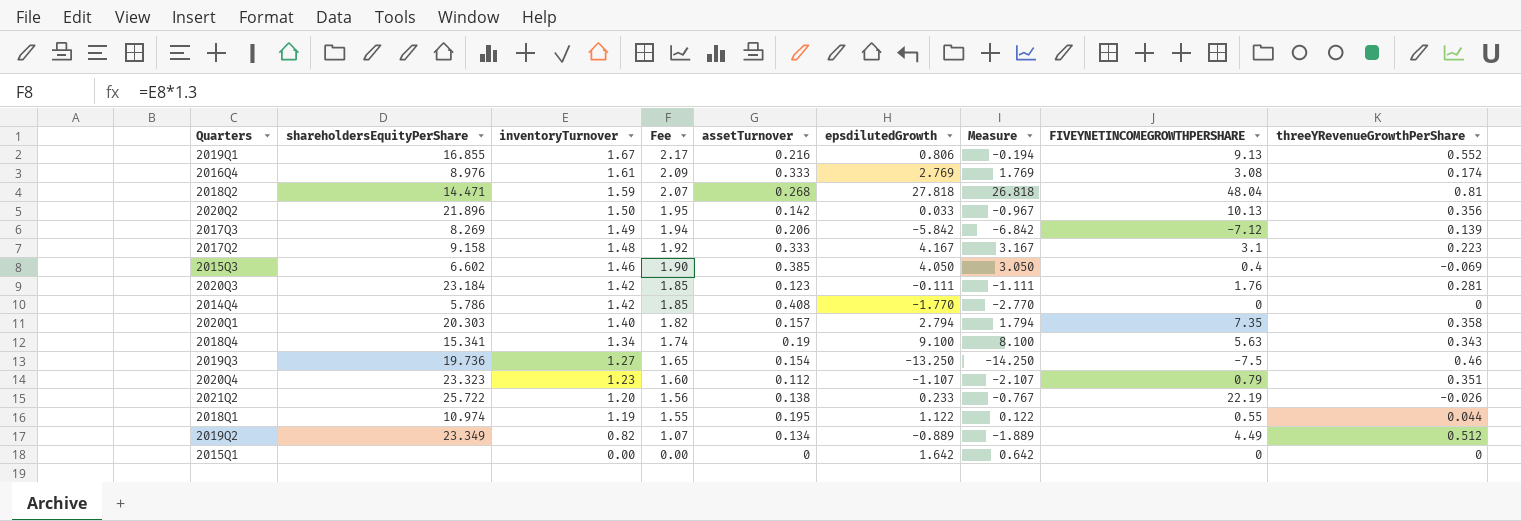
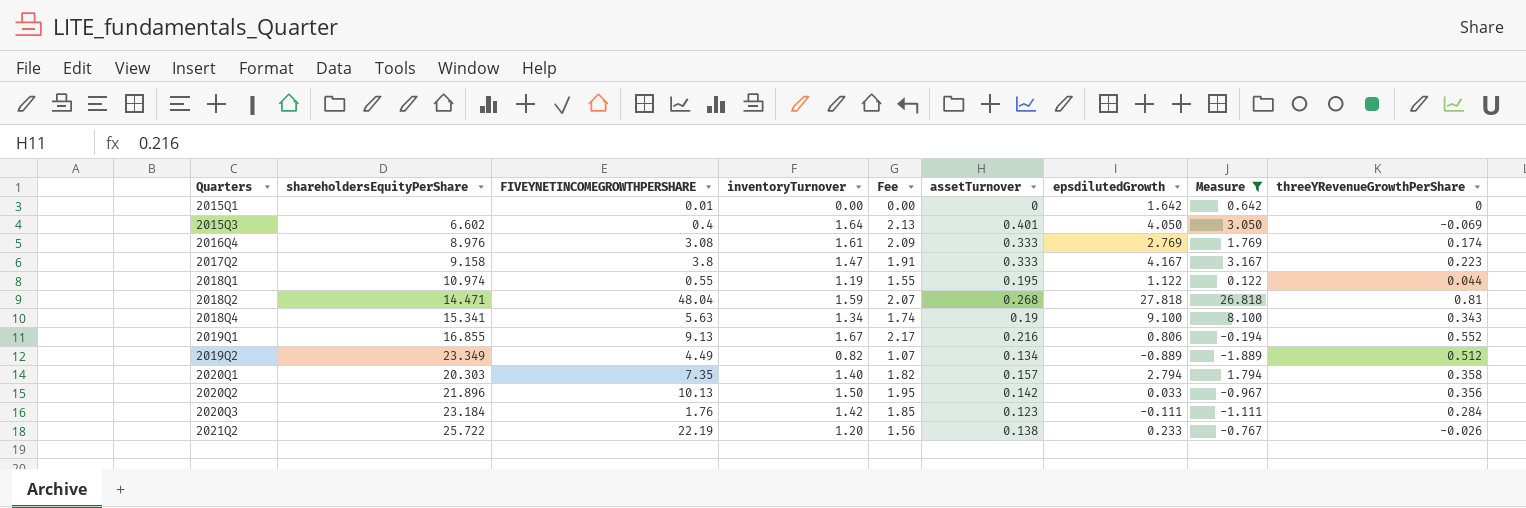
filter: none -> Measure >= -1.889
row order: inventoryTurnover descending -> Quarters ascending
column FIVEYNETINCOMEGROWTHPERSHARE | position: 8 -> 3
2015Q1 | FIVEYNETINCOMEGROWTHPERSHARE: 0 -> 0.01
2015Q3 | inventoryTurnover: 1.46 -> 1.64
2015Q3 | Fee: 1.90 -> 2.13
2015Q3 | assetTurnover: 0.385 -> 0.401
2017Q2 | FIVEYNETINCOMEGROWTHPERSHARE: 3.1 -> 3.8
2017Q2 | inventoryTurnover: 1.48 -> 1.47
2017Q2 | Fee: 1.92 -> 1.91
2020Q3 | threeYRevenueGrowthPerShare: 0.281 -> 0.284

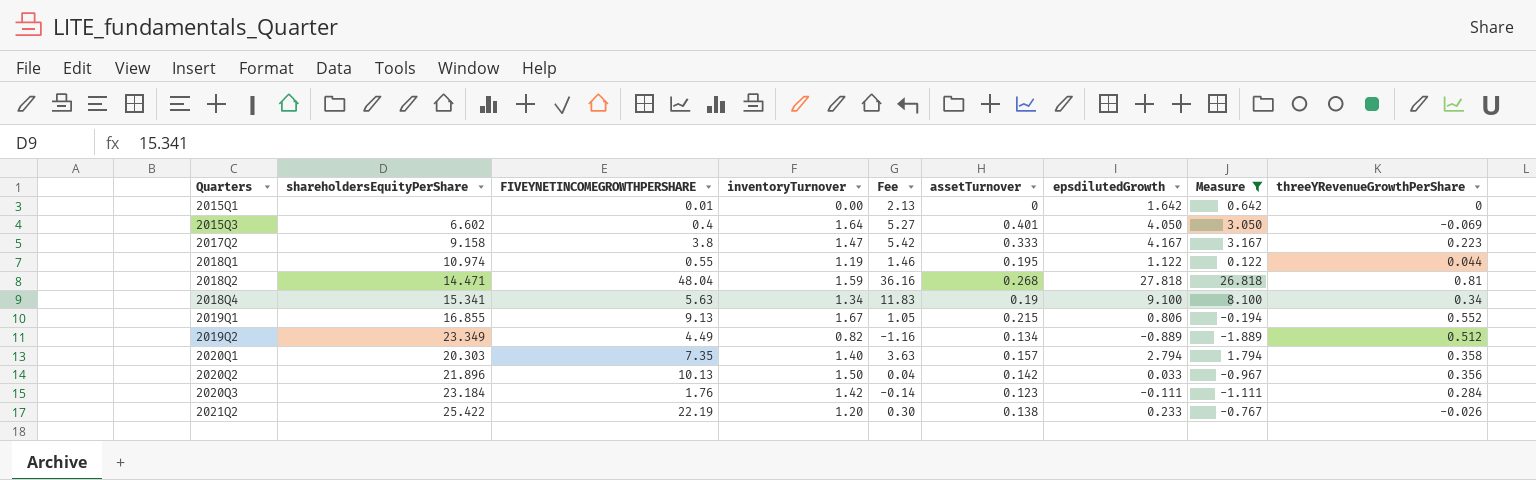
column Fee | formula: [inventoryTurnover] * 1.3 -> [epsdilutedGrowth] * 1.3
row 2016Q4: 8.976 | 3.08 | 1.61 | 2.09 | 0.333 | 2.769 | 1.769 | 0.174 -> none
2018Q4 | threeYRevenueGrowthPerShare: 0.343 -> 0.34
2019Q1 | assetTurnover: 0.216 -> 0.215
2021Q2 | shareholdersEquityPerShare: 25.722 -> 25.422

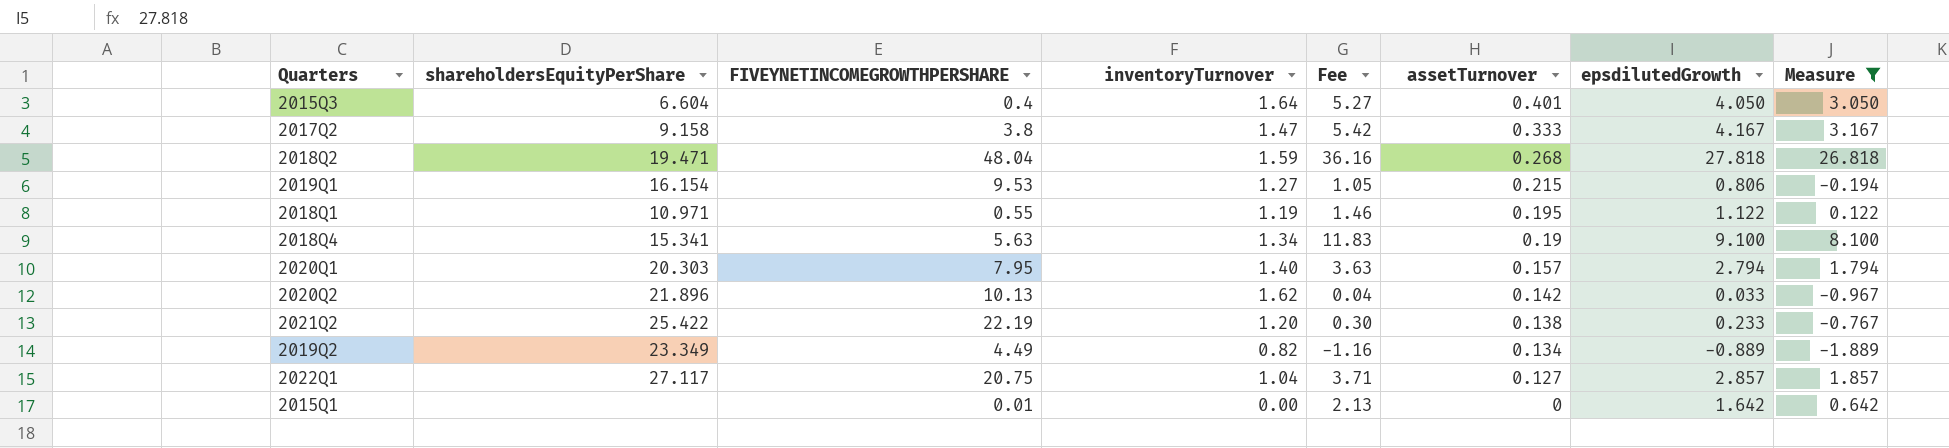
row order: Quarters ascending -> assetTurnover descending
column threeYRevenueGrowthPerShare | position: 9 -> none
row 2020Q3: 23.184 | 1.76 | 1.42 | -0.14 | 0.123 | -0.111 | -1.111 | 0.284 -> none
2015Q3 | shareholdersEquityPerShare: 6.602 -> 6.604
2018Q2 | shareholdersEquityPerShare: 14.471 -> 19.471
2019Q1 | shareholdersEquityPerShare: 16.855 -> 16.154
2019Q1 | FIVEYNETINCOMEGROWTHPERSHARE: 9.13 -> 9.53
2019Q1 | inventoryTurnover: 1.67 -> 1.27
2018Q1 | shareholdersEquityPerShare: 10.974 -> 10.971
2020Q1 | FIVEYNETINCOMEGROWTHPERSHARE: 7.35 -> 7.95
2020Q2 | inventoryTurnover: 1.50 -> 1.62
row 2022Q1: none -> 27.117 | 20.75 | 1.04 | 3.71 | 0.127 | 2.857 | 1.857

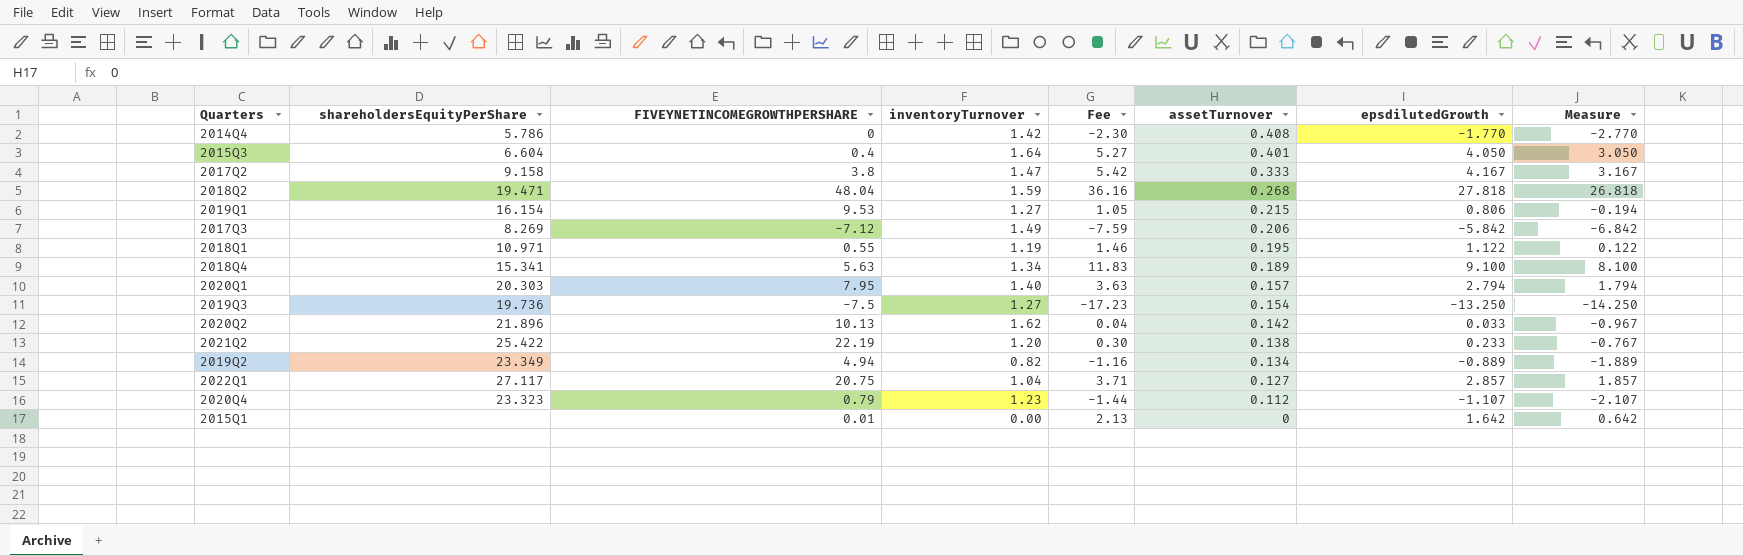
filter: Measure >= -1.889 -> none
2018Q4 | assetTurnover: 0.19 -> 0.189
2019Q2 | FIVEYNETINCOMEGROWTHPERSHARE: 4.49 -> 4.94

